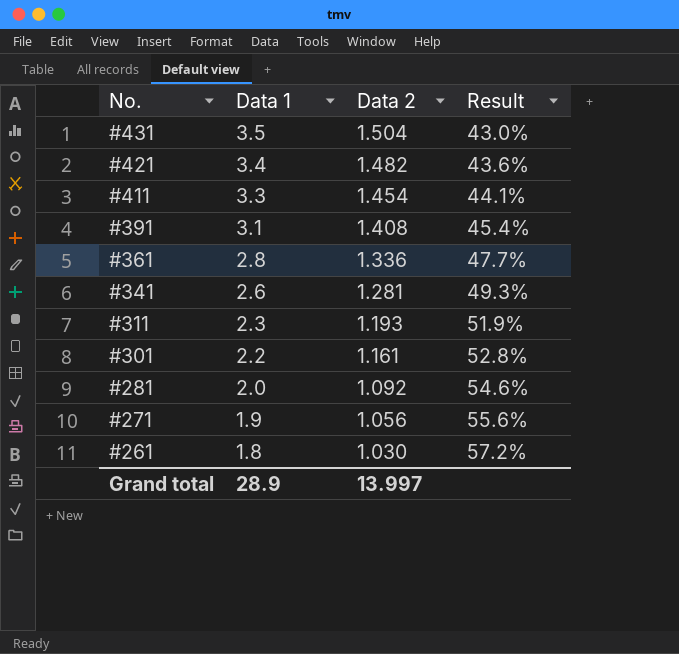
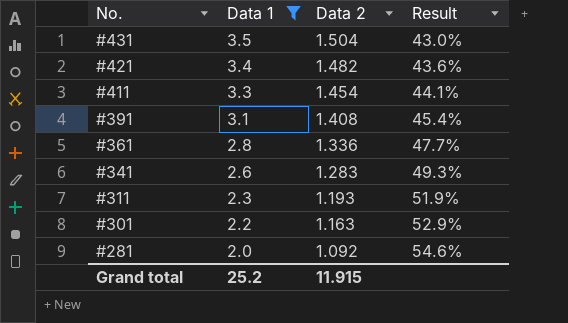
filter: none -> Data 1 >= 2.0
#341 | Data 2: 1.281 -> 1.283
#301 | Data 2: 1.161 -> 1.163
#301 | Result: 52.8% -> 52.9%
Grand total | Data 1: 28.9 -> 25.2
Grand total | Data 2: 13.997 -> 11.915

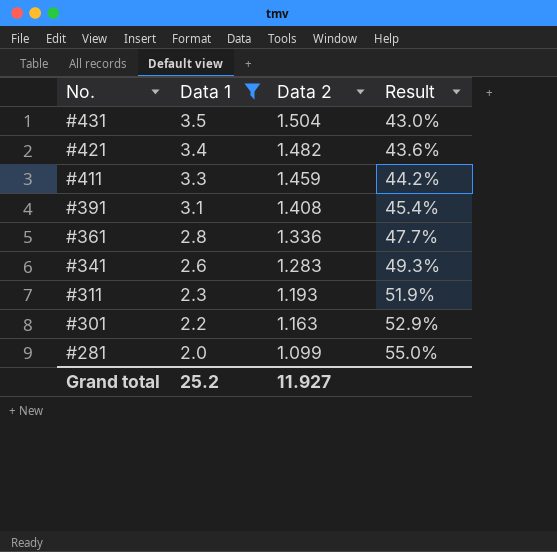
#411 | Data 2: 1.454 -> 1.459
#411 | Result: 44.1% -> 44.2%
#281 | Data 2: 1.092 -> 1.099
#281 | Result: 54.6% -> 55.0%
Grand total | Data 2: 11.915 -> 11.927

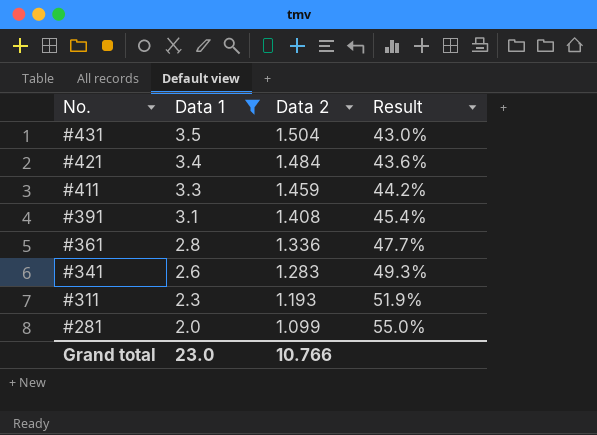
row #301: 2.2 | 1.163 | 52.9% -> none
#421 | Data 2: 1.482 -> 1.484
Grand total | Data 1: 25.2 -> 23.0
Grand total | Data 2: 11.927 -> 10.766

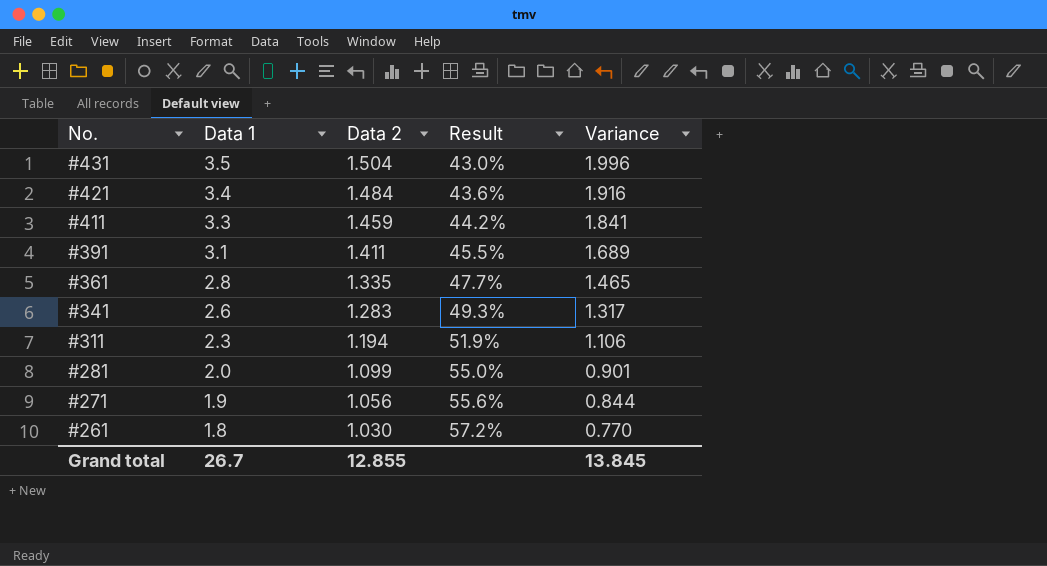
filter: Data 1 >= 2.0 -> none
column Variance | formula: none -> [Data 1] - [Data 2]
#391 | Data 2: 1.408 -> 1.411
#391 | Result: 45.4% -> 45.5%
#361 | Data 2: 1.336 -> 1.335
#311 | Data 2: 1.193 -> 1.194
Grand total | Data 1: 23.0 -> 26.7
Grand total | Data 2: 10.766 -> 12.855

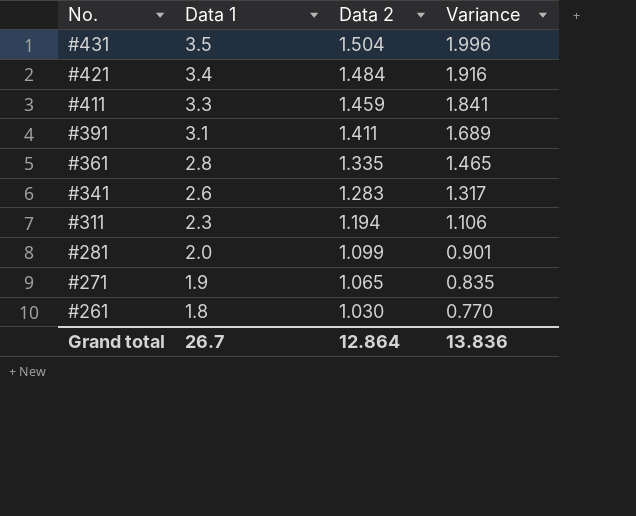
column Result | formula: [Data 2] / [Data 1] -> none
#271 | Data 2: 1.056 -> 1.065
#271 | Variance: 0.844 -> 0.835
Grand total | Data 2: 12.855 -> 12.864
Grand total | Variance: 13.845 -> 13.836

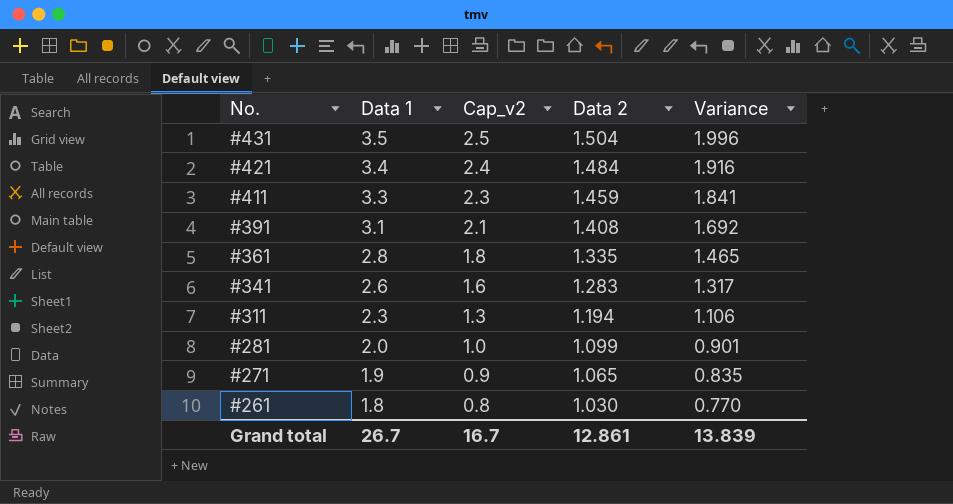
column Cap_v2 | formula: none -> [Data 1] - 1
#391 | Data 2: 1.411 -> 1.408
#391 | Variance: 1.689 -> 1.692
Grand total | Data 2: 12.864 -> 12.861
Grand total | Variance: 13.836 -> 13.839

